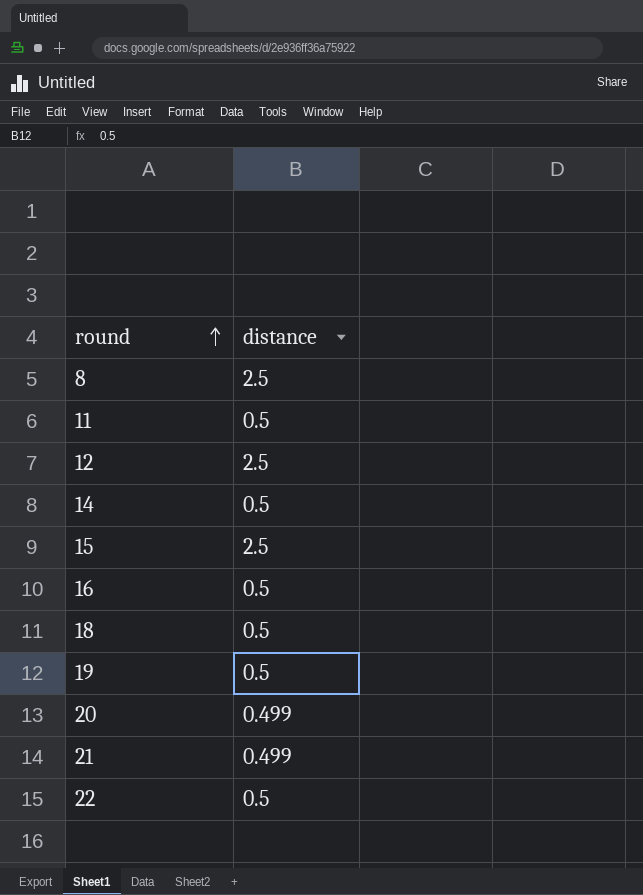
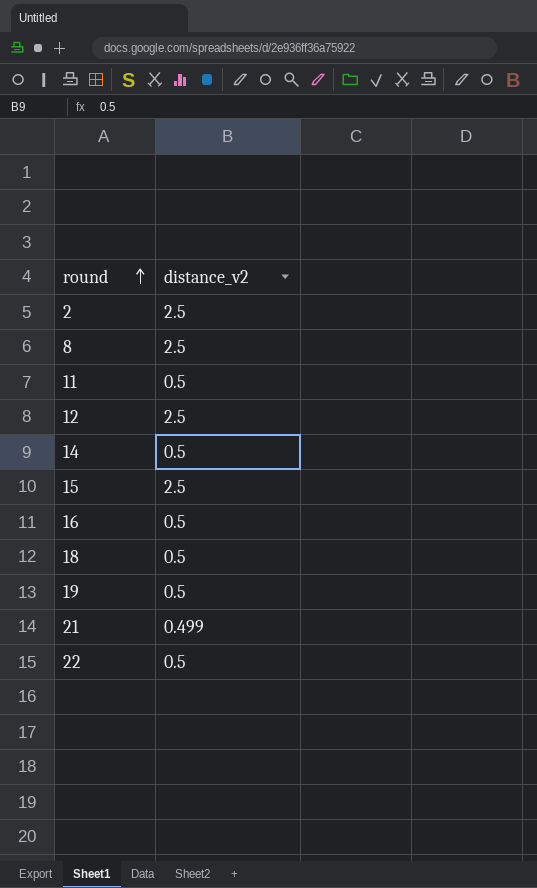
column name: distance -> distance_v2
row 20: 0.499 -> none
row 2: none -> 2.5

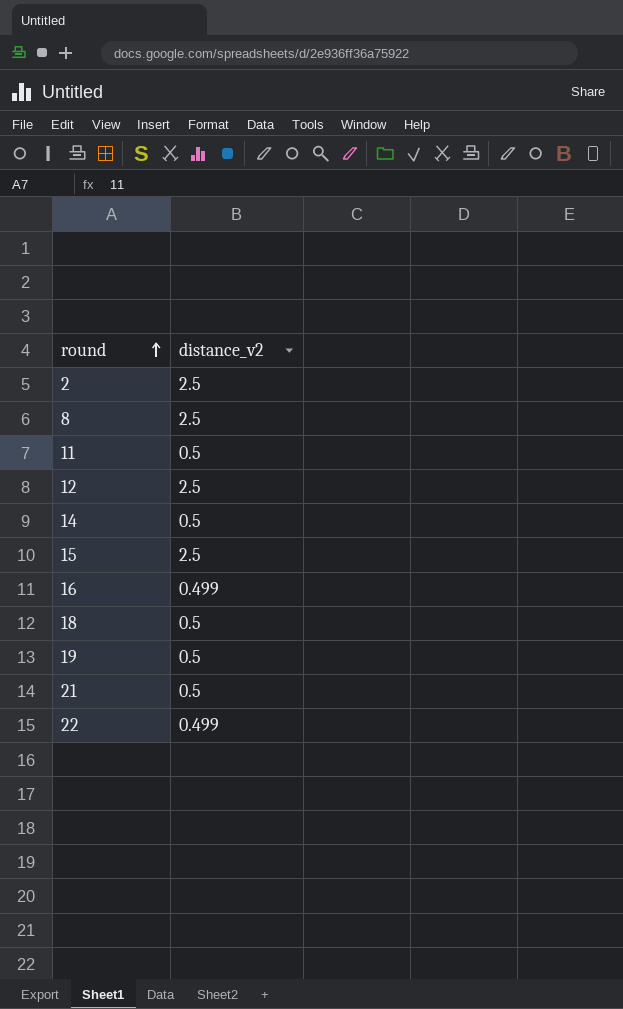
16 | distance_v2: 0.5 -> 0.499
21 | distance_v2: 0.499 -> 0.5
22 | distance_v2: 0.5 -> 0.499

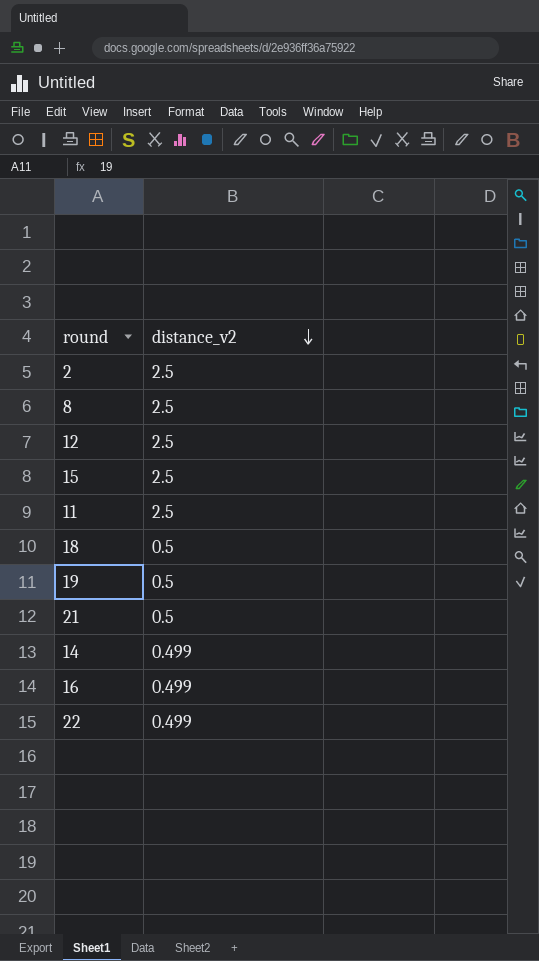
row order: round ascending -> distance_v2 descending
11 | distance_v2: 0.5 -> 2.5
14 | distance_v2: 0.5 -> 0.499

